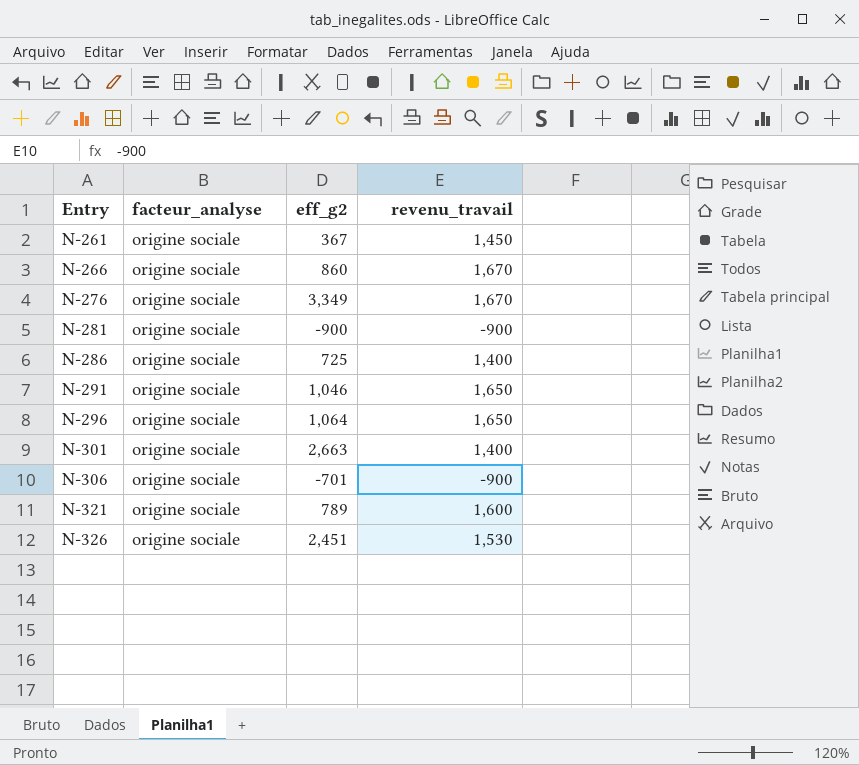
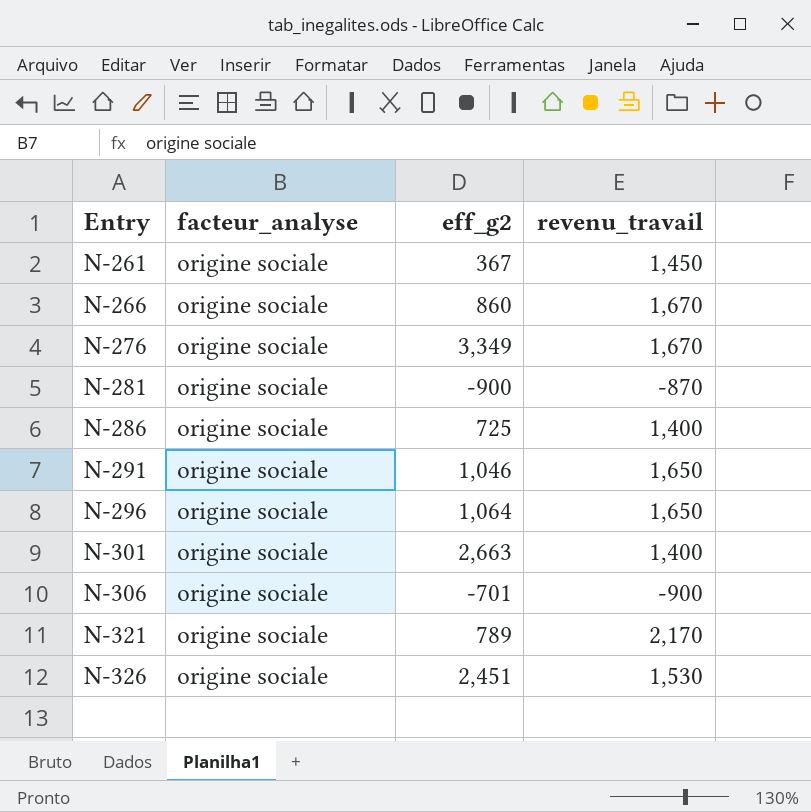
N-281 | revenu_travail: -900 -> -870
N-321 | revenu_travail: 1,600 -> 2,170

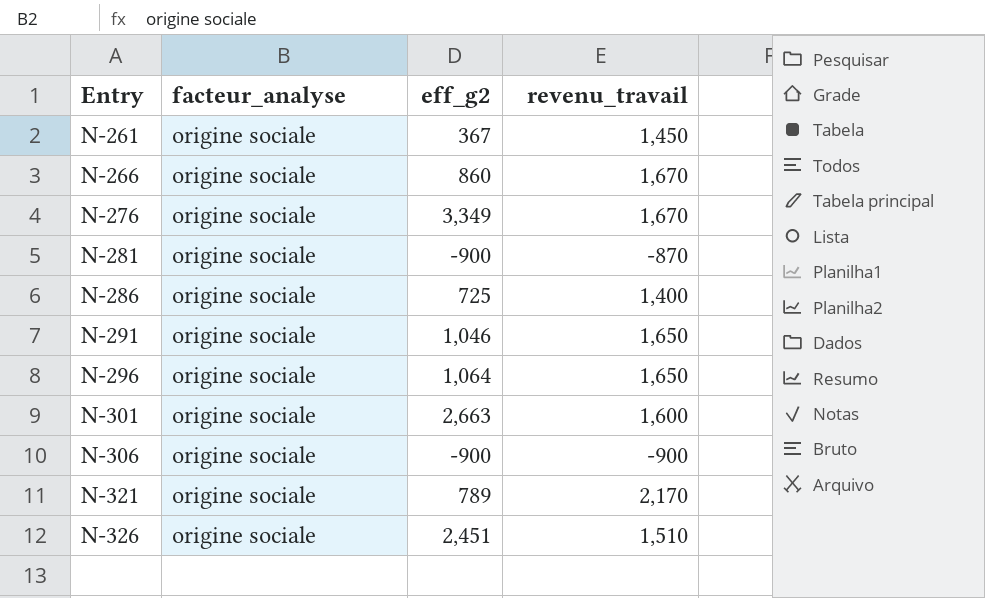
N-301 | revenu_travail: 1,400 -> 1,600
N-306 | eff_g2: -701 -> -900
N-326 | revenu_travail: 1,530 -> 1,510

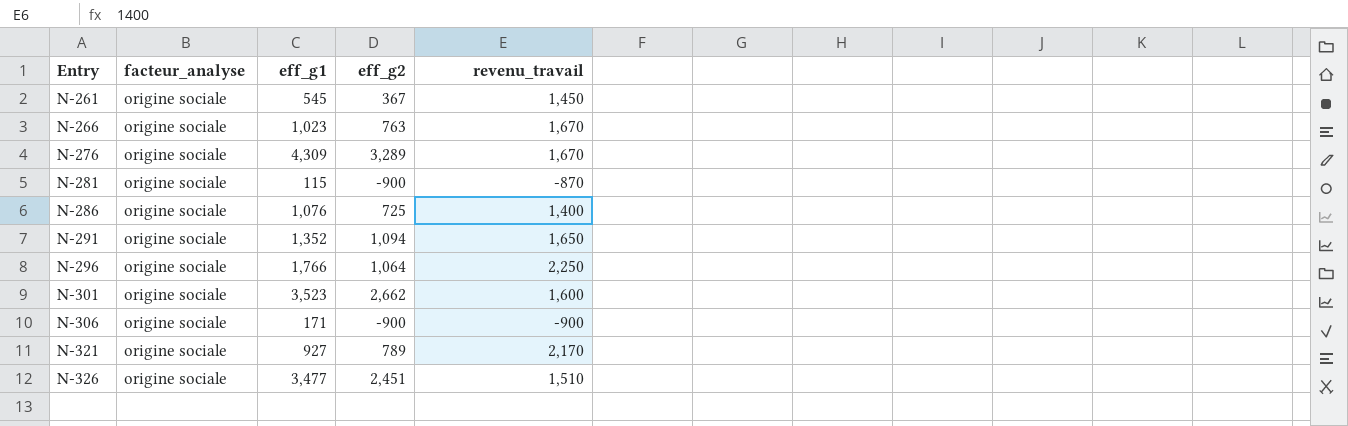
column eff_g1 | position: none -> 3
N-266 | eff_g2: 860 -> 763
N-276 | eff_g2: 3,349 -> 3,289
N-291 | eff_g2: 1,046 -> 1,094
N-296 | revenu_travail: 1,650 -> 2,250
N-301 | eff_g2: 2,663 -> 2,662

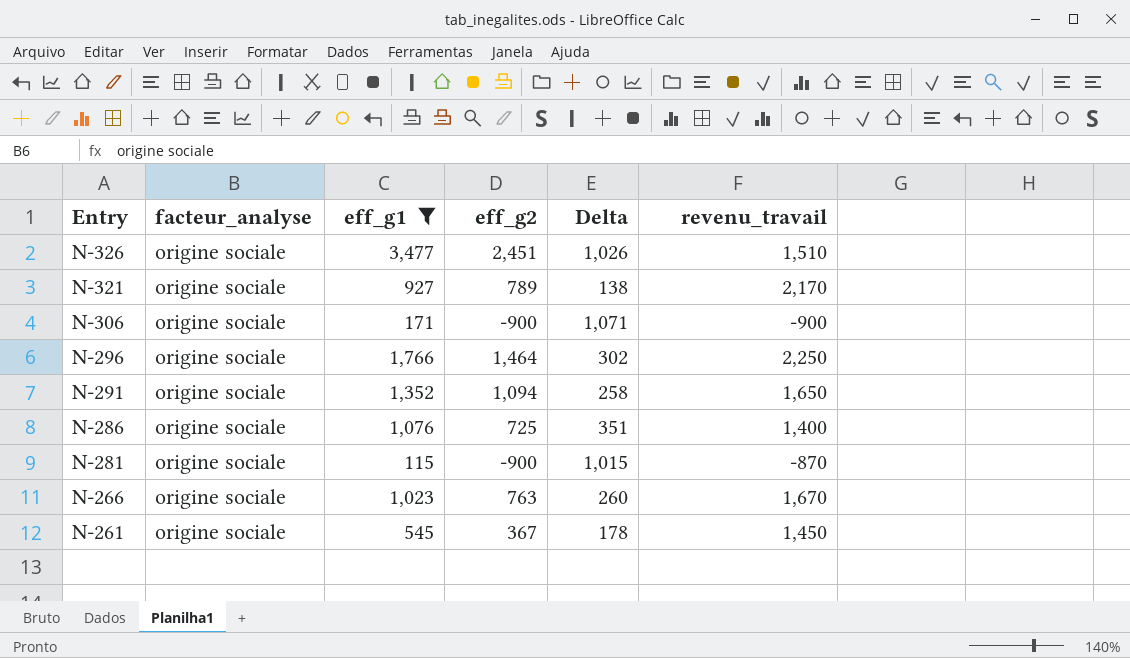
filter: none -> eff_g1 <= 3,477
row order: Entry ascending -> Entry descending
column Delta | formula: none -> [eff_g1] - [eff_g2]
N-296 | eff_g2: 1,064 -> 1,464

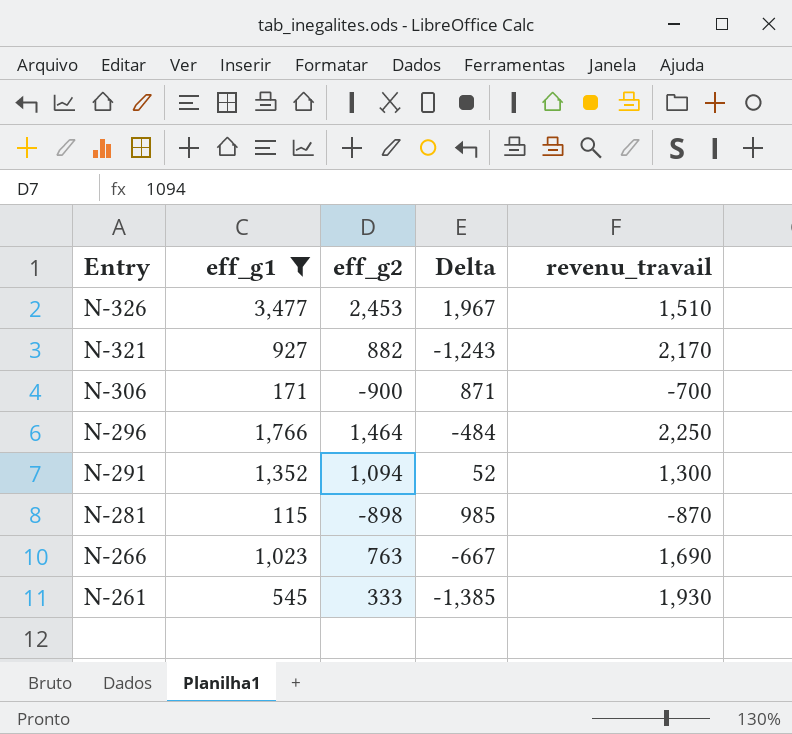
column facteur_analyse | position: 2 -> none
column Delta | formula: [eff_g1] - [eff_g2] -> [eff_g1] - [revenu_travail]
row N-286: origine sociale | 1,076 | 725 | 351 | 1,400 -> none
N-326 | eff_g2: 2,451 -> 2,453
N-321 | eff_g2: 789 -> 882
N-306 | revenu_travail: -900 -> -700
N-291 | revenu_travail: 1,650 -> 1,300
N-281 | eff_g2: -900 -> -898
N-266 | revenu_travail: 1,670 -> 1,690
N-261 | eff_g2: 367 -> 333
N-261 | revenu_travail: 1,450 -> 1,930

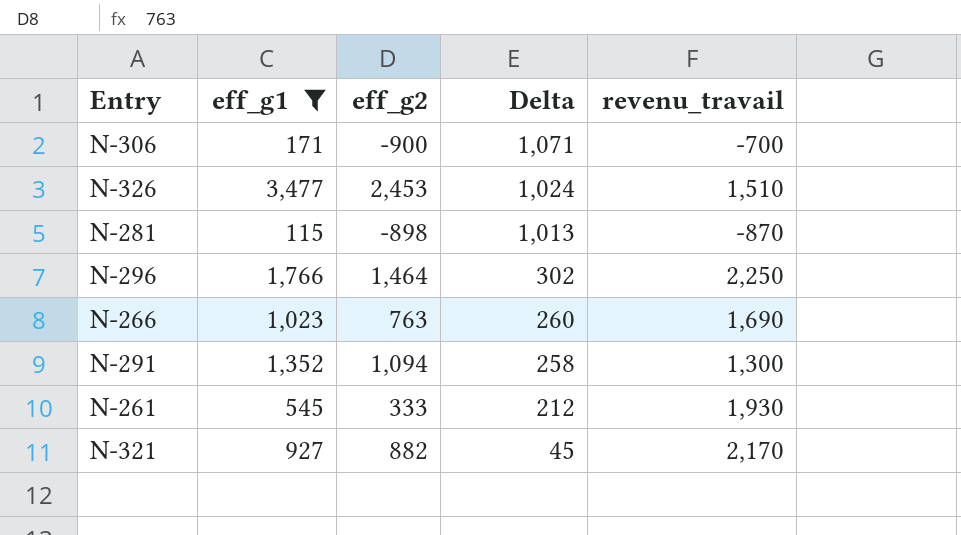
row order: Entry descending -> Delta descending
column Delta | formula: [eff_g1] - [revenu_travail] -> [eff_g1] - [eff_g2]

